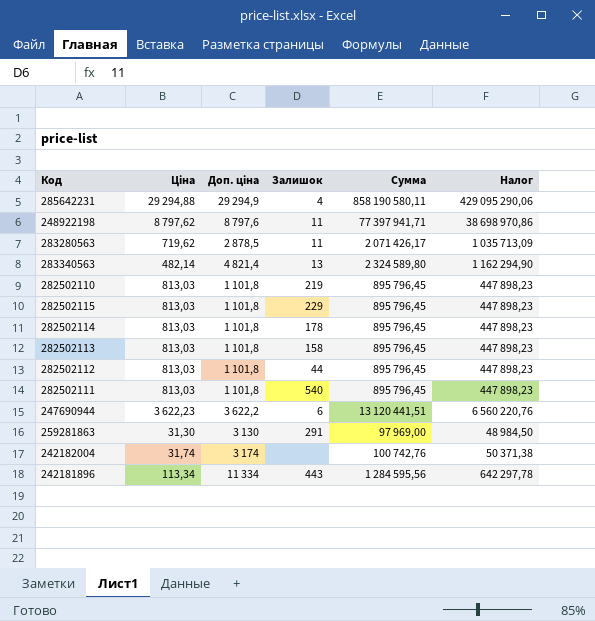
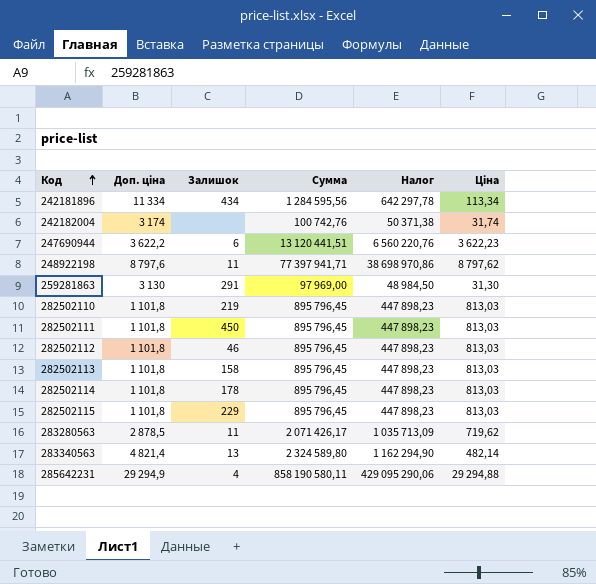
row order: none -> Код ascending
column Ціна | position: 2 -> 6
242181896 | Залишок: 443 -> 434
282502111 | Залишок: 540 -> 450
282502112 | Залишок: 44 -> 46

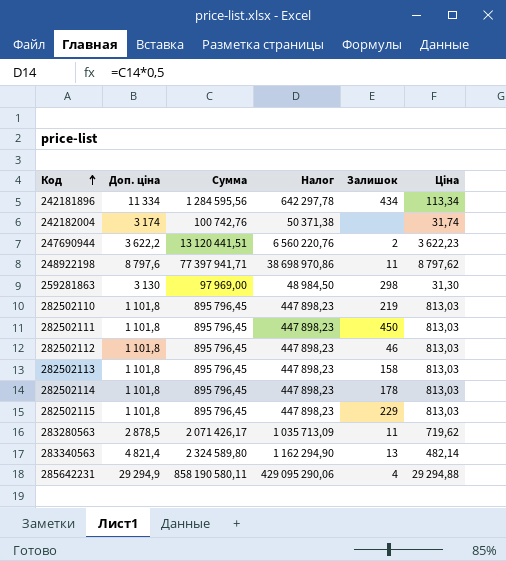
column Залишок | position: 3 -> 5
247690944 | Залишок: 6 -> 2
259281863 | Залишок: 291 -> 298

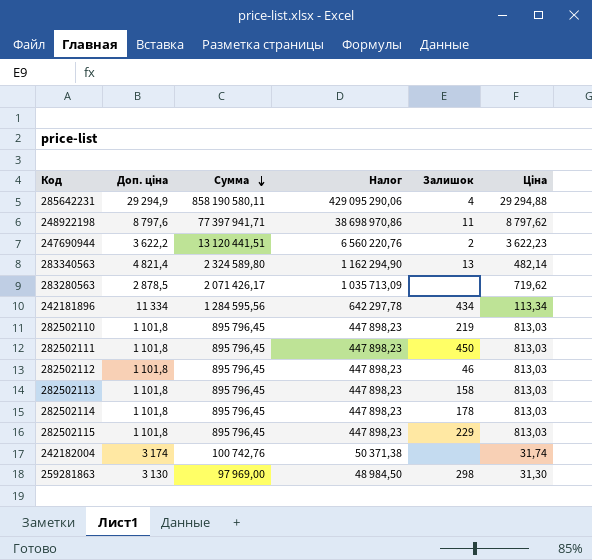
row order: Код ascending -> Сумма descending
283280563 | Залишок: 11 -> none

